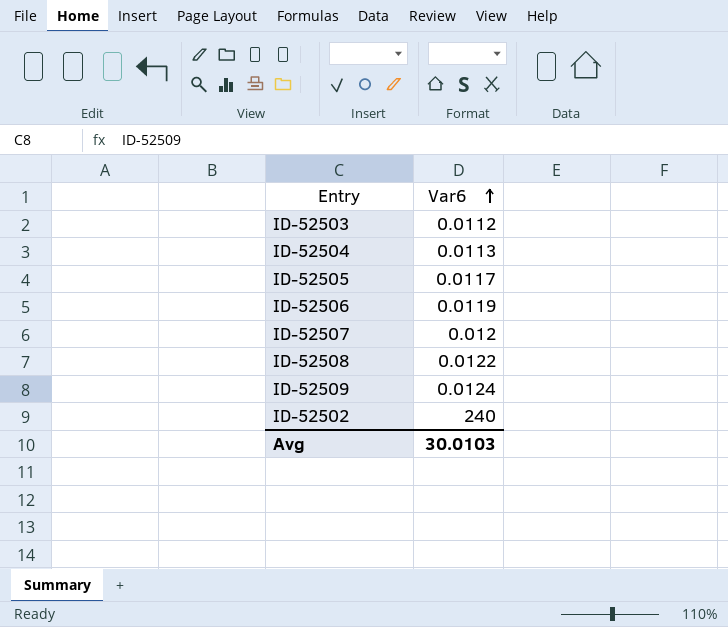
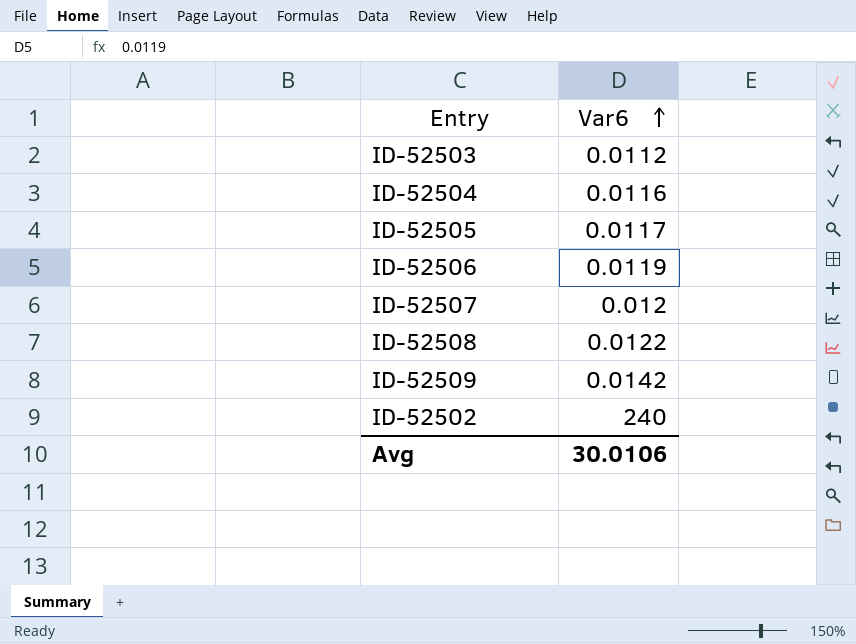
ID-52504 | Var6: 0.0113 -> 0.0116
ID-52509 | Var6: 0.0124 -> 0.0142
Avg | Var6: 30.0103 -> 30.0106

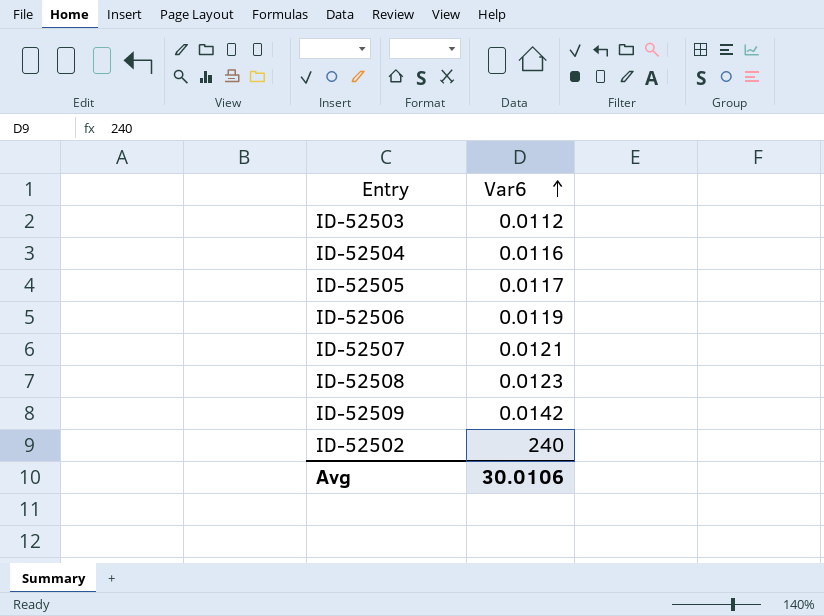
ID-52507 | Var6: 0.012 -> 0.0121
ID-52508 | Var6: 0.0122 -> 0.0123

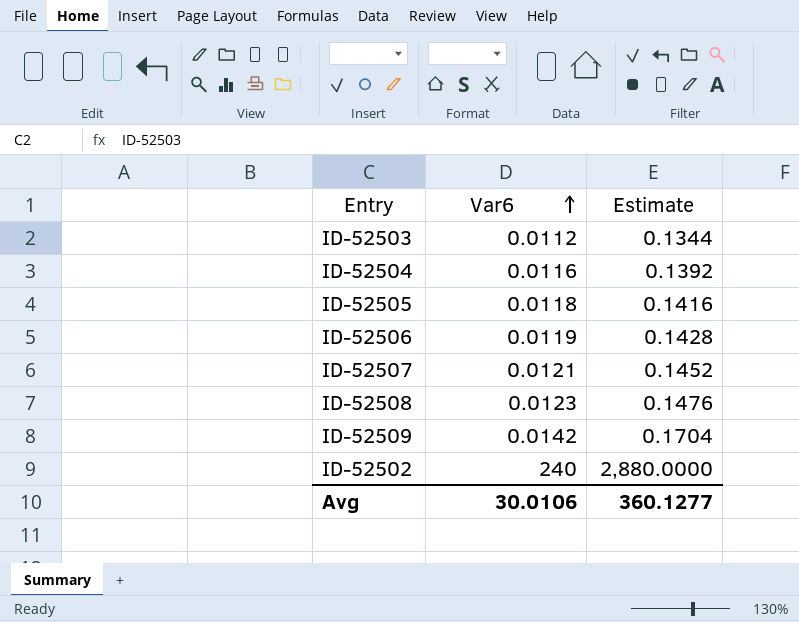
column Estimate | formula: none -> [Var6] * 12
ID-52505 | Var6: 0.0117 -> 0.0118

